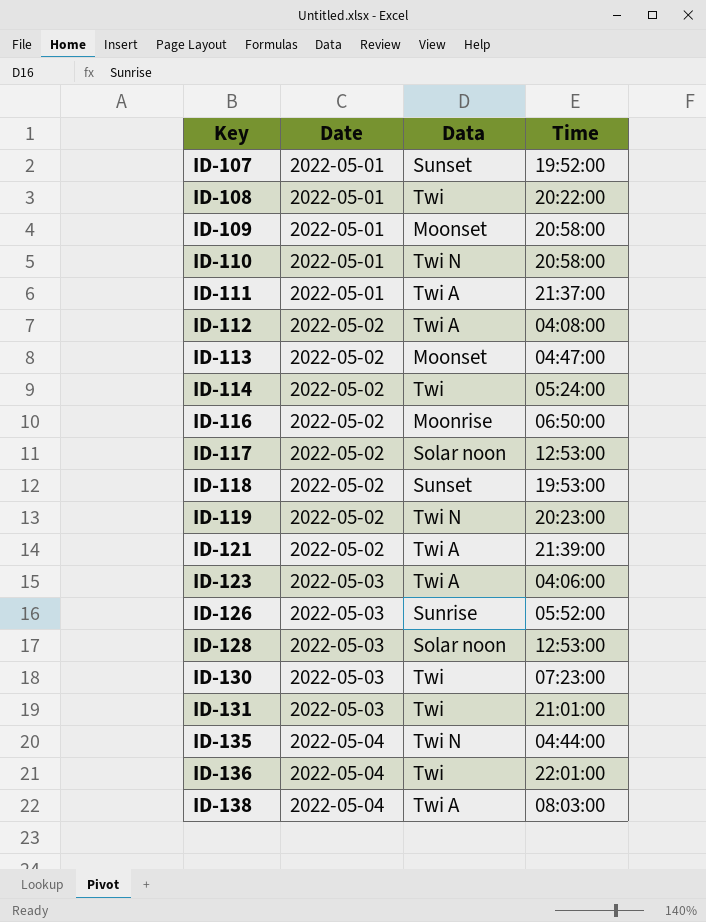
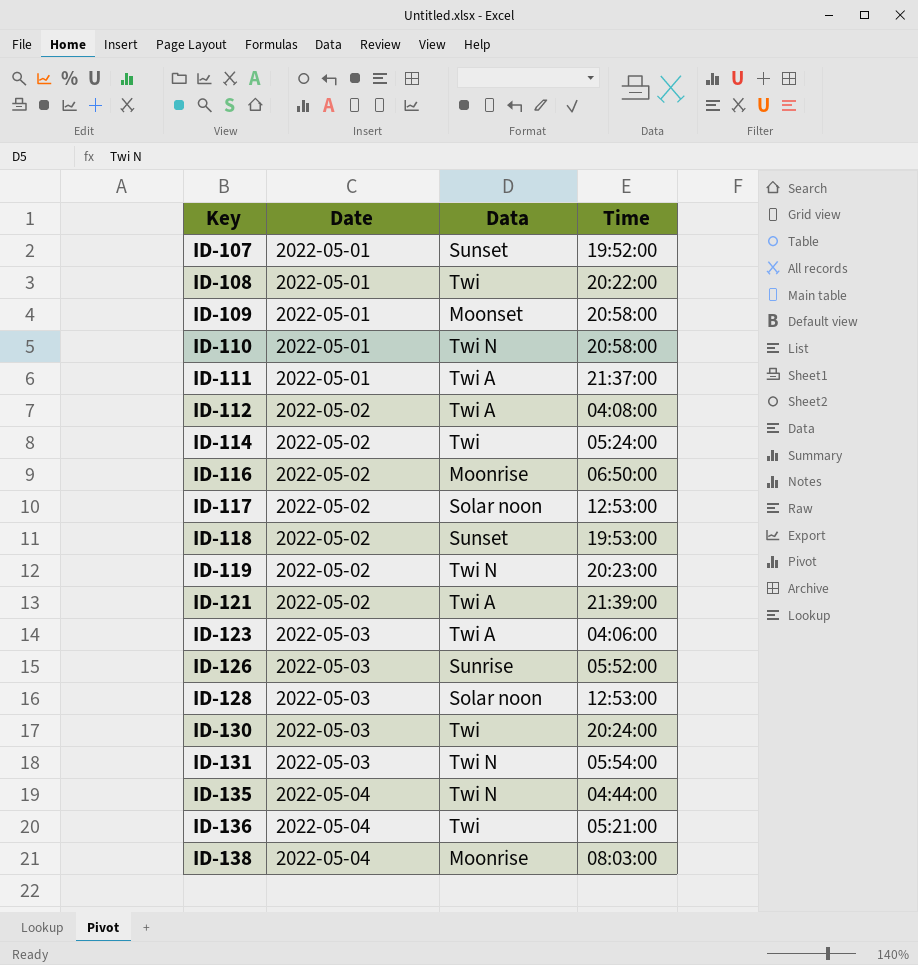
row ID-113: 2022-05-02 | Moonset | 04:47:00 -> none
ID-130 | Time: 07:23:00 -> 20:24:00
ID-131 | Data: Twi -> Twi N
ID-131 | Time: 21:01:00 -> 05:54:00
ID-136 | Time: 22:01:00 -> 05:21:00
ID-138 | Data: Twi A -> Moonrise

